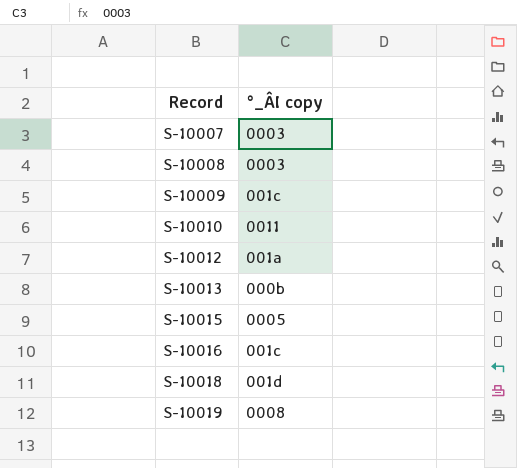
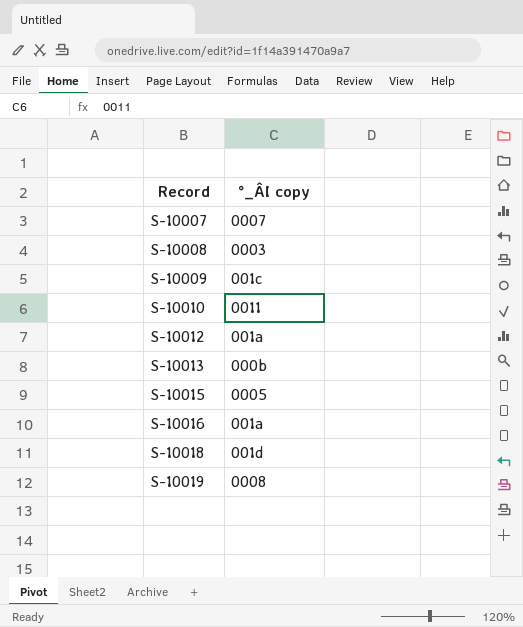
S-10007 | °_ÂI copy: 0003 -> 0007
S-10016 | °_ÂI copy: 001c -> 001a

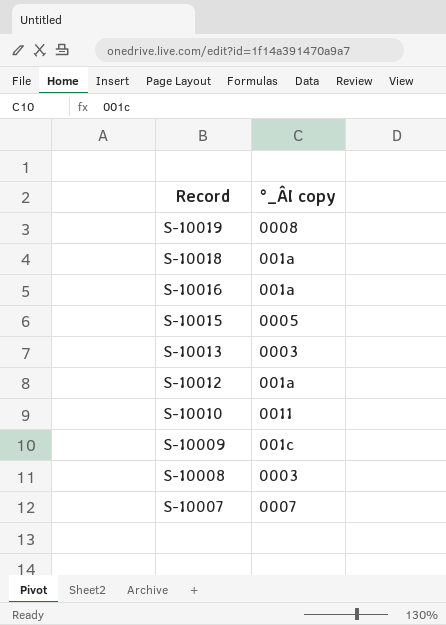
row order: Record ascending -> Record descending
S-10018 | °_ÂI copy: 001d -> 001a
S-10013 | °_ÂI copy: 000b -> 0003

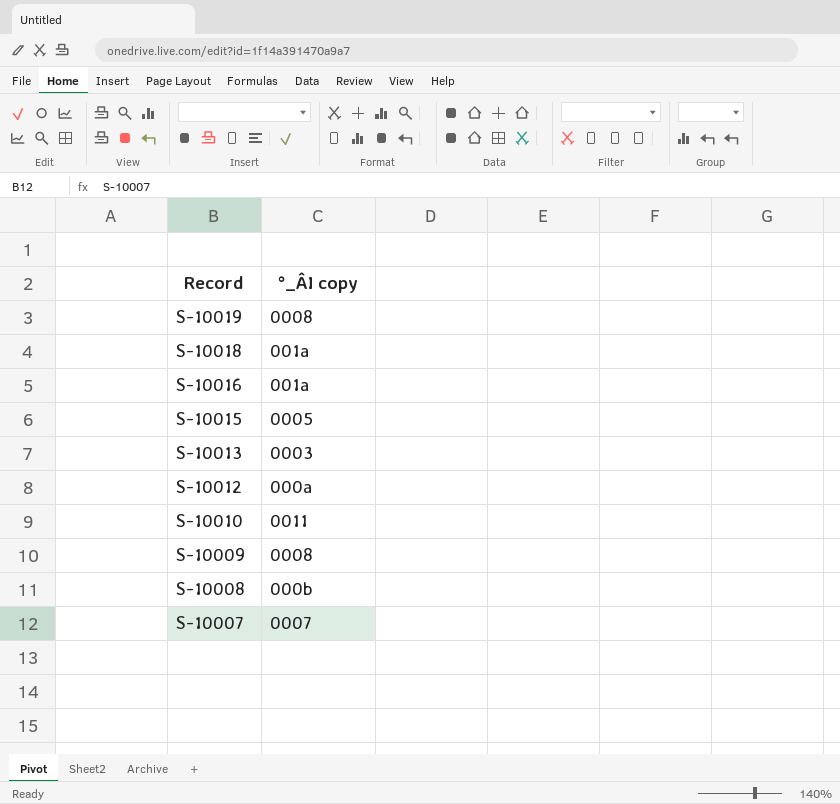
S-10012 | °_ÂI copy: 001a -> 000a
S-10009 | °_ÂI copy: 001c -> 0008
S-10008 | °_ÂI copy: 0003 -> 000b

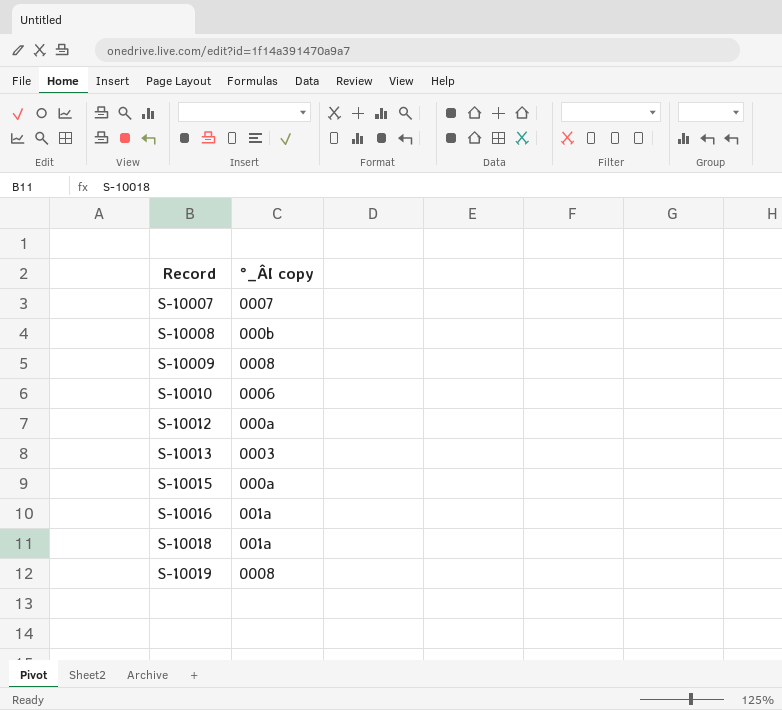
row order: Record descending -> Record ascending
S-10010 | °_ÂI copy: 0011 -> 0006
S-10015 | °_ÂI copy: 0005 -> 000a

